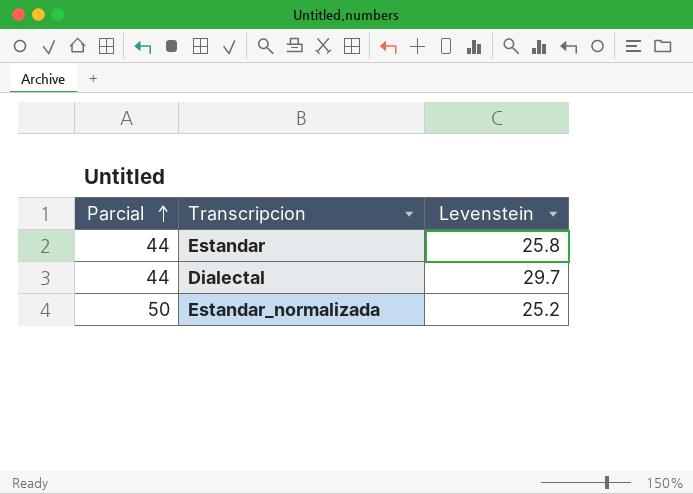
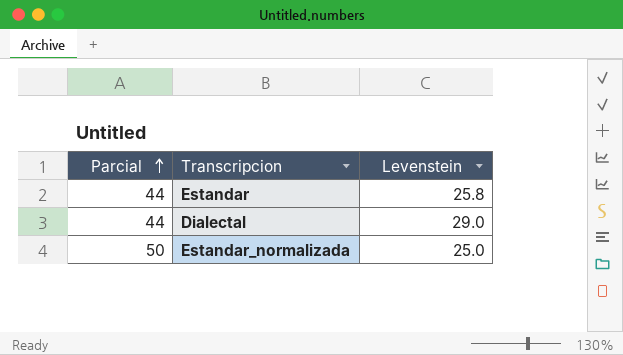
Dialectal | Levenstein: 29.7 -> 29.0
Estandar_normalizada | Levenstein: 25.2 -> 25.0

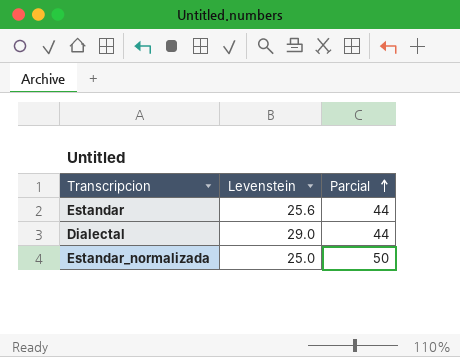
column Parcial | position: 1 -> 3
Estandar | Levenstein: 25.8 -> 25.6

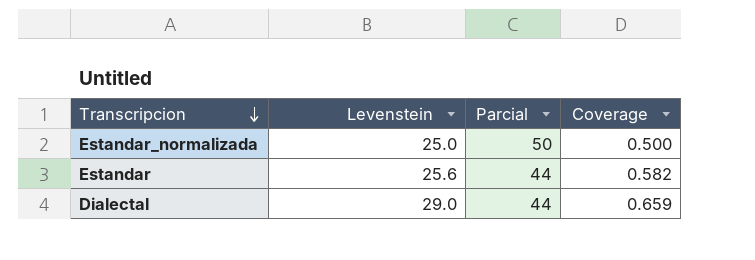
row order: Parcial ascending -> Transcripcion descending
column Coverage | formula: none -> [Levenstein] / [Parcial]

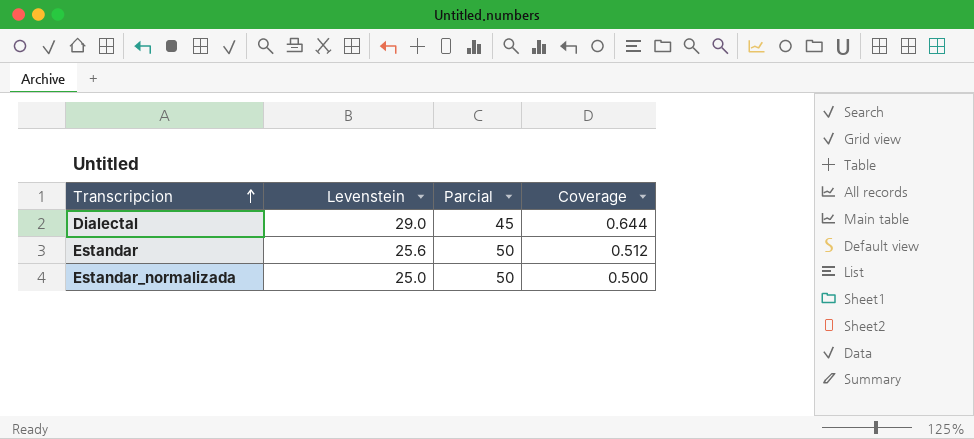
row order: Transcripcion descending -> Transcripcion ascending
Dialectal | Parcial: 44 -> 45
Dialectal | Coverage: 0.659 -> 0.644
Estandar | Parcial: 44 -> 50
Estandar | Coverage: 0.582 -> 0.512

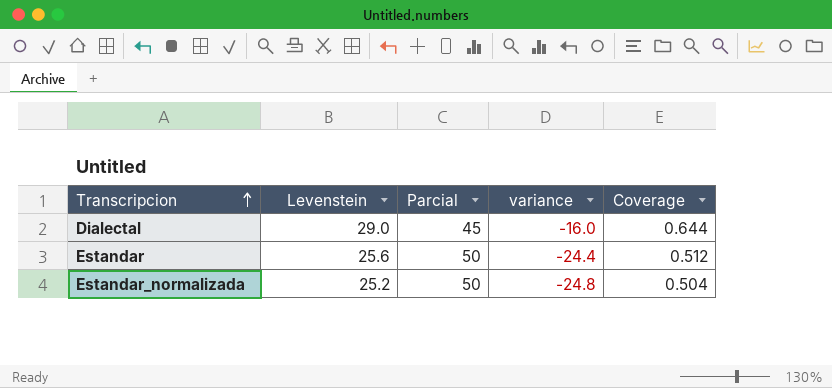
column variance | formula: none -> [Levenstein] - [Parcial]
Estandar_normalizada | Levenstein: 25.0 -> 25.2
Estandar_normalizada | Coverage: 0.500 -> 0.504

